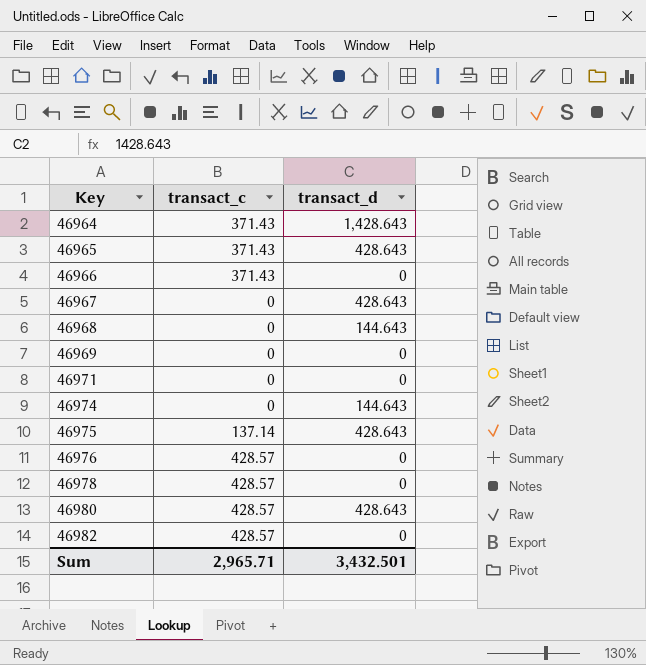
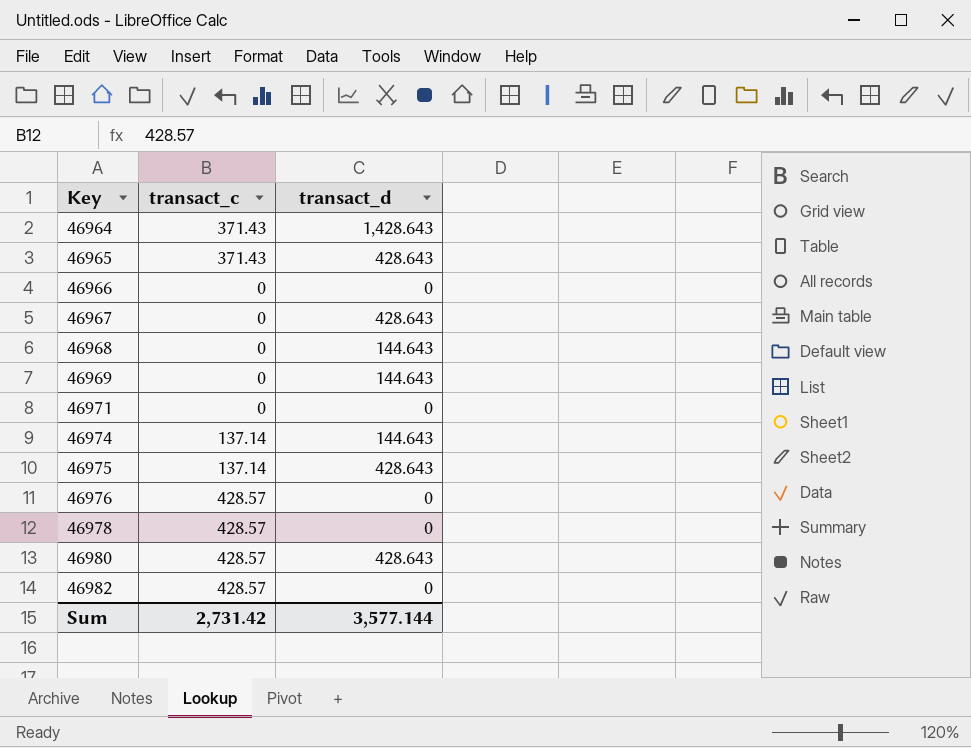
46966 | transact_c: 371.43 -> 0
46969 | transact_d: 0 -> 144.643
46974 | transact_c: 0 -> 137.14
Sum | transact_c: 2,965.71 -> 2,731.42
Sum | transact_d: 3,432.501 -> 3,577.144

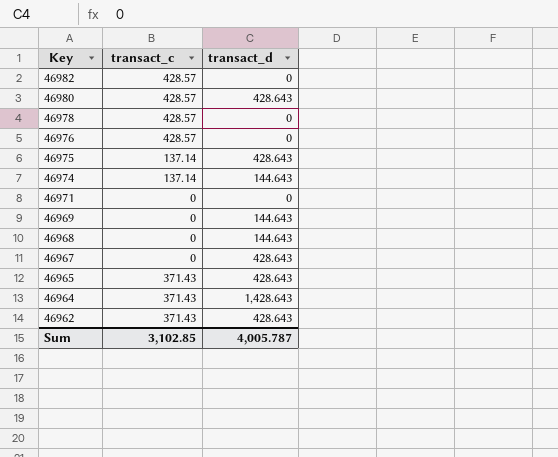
row order: Key ascending -> Key descending
row 46966: 0 | 0 -> none
row 46962: none -> 371.43 | 428.643
Sum | transact_c: 2,731.42 -> 3,102.85
Sum | transact_d: 3,577.144 -> 4,005.787

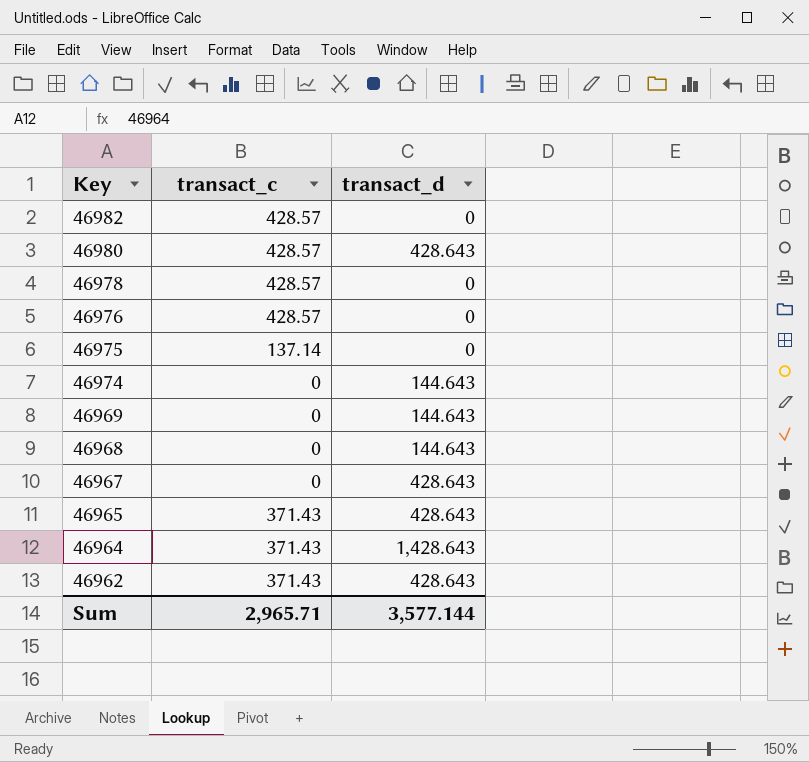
row 46971: 0 | 0 -> none
46975 | transact_d: 428.643 -> 0
46974 | transact_c: 137.14 -> 0
Sum | transact_c: 3,102.85 -> 2,965.71
Sum | transact_d: 4,005.787 -> 3,577.144

